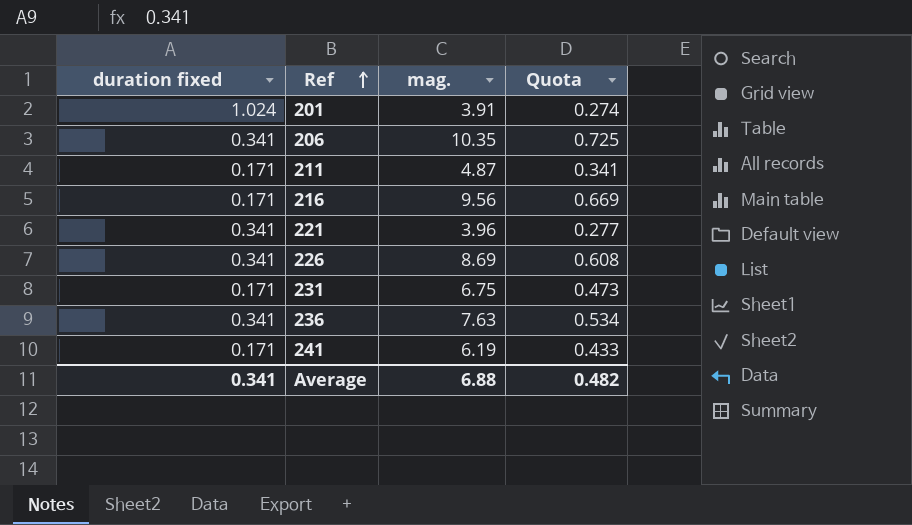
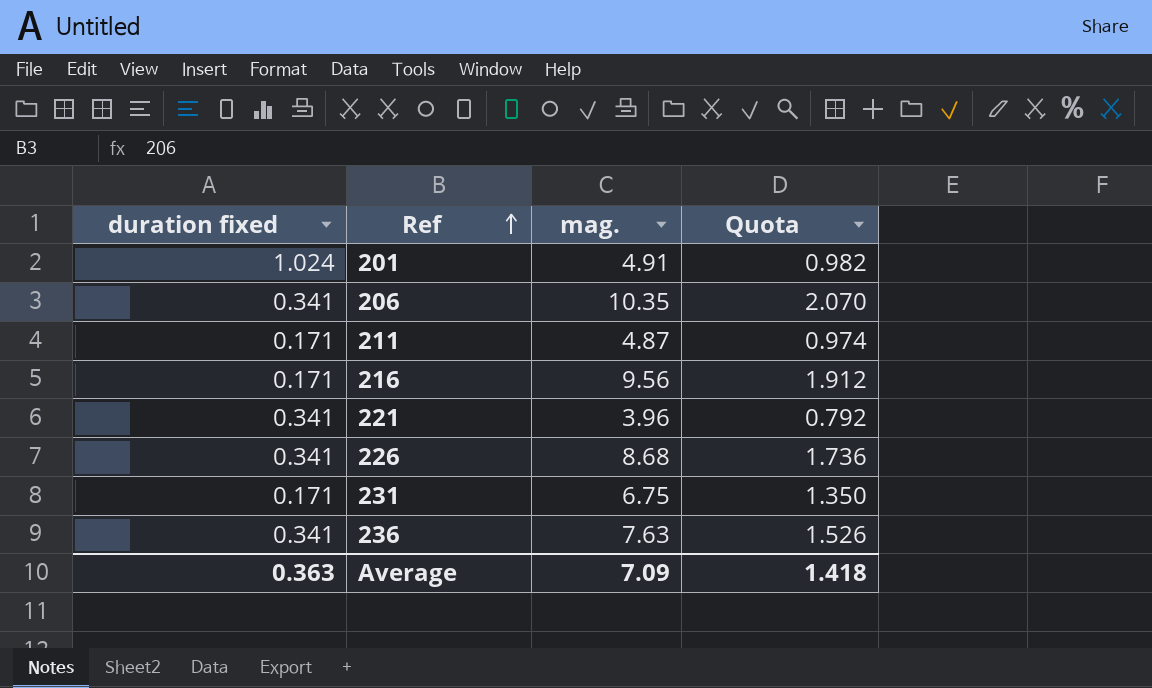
column Quota | formula: [mag.] * 0.07 -> [mag.] * 0.2
row 241: 0.171 | 6.19 | 0.433 -> none
201 | mag.: 3.91 -> 4.91
226 | mag.: 8.69 -> 8.68
Average | duration fixed: 0.341 -> 0.363
Average | mag.: 6.88 -> 7.09
Average | Quota: 0.482 -> 1.418

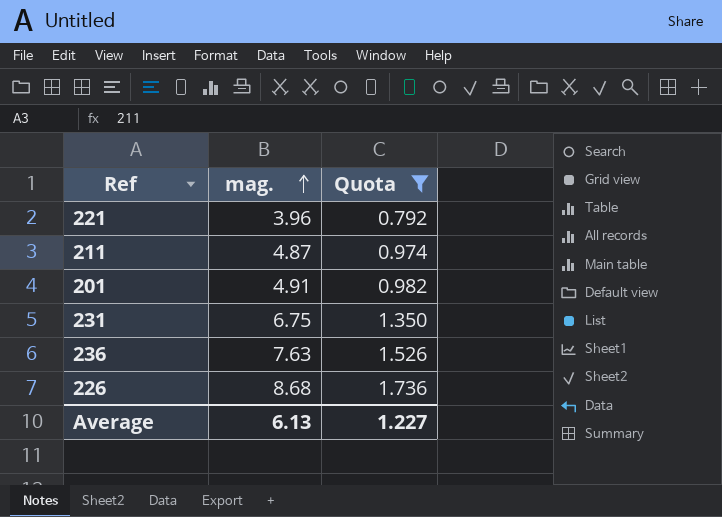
filter: none -> Quota <= 1.736
row order: Ref ascending -> mag. ascending
column duration fixed | position: 1 -> none
Average | mag.: 7.09 -> 6.13
Average | Quota: 1.418 -> 1.227

